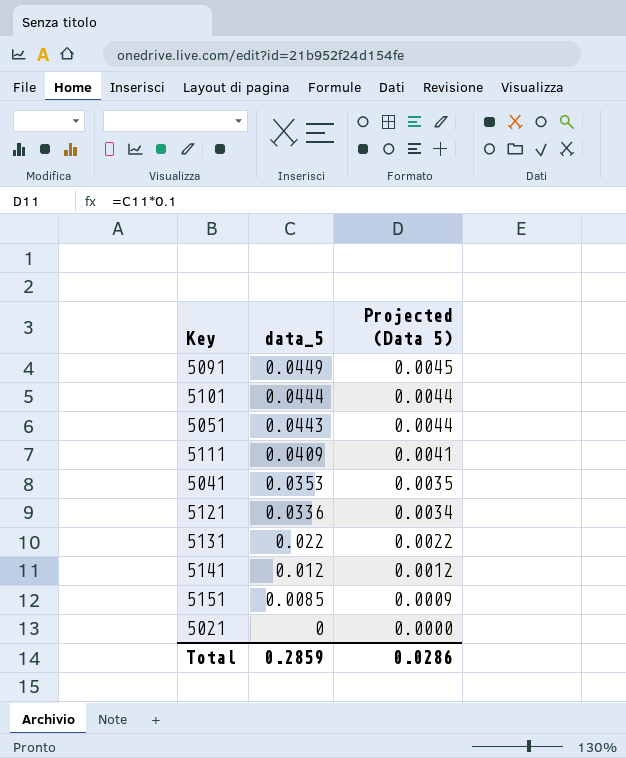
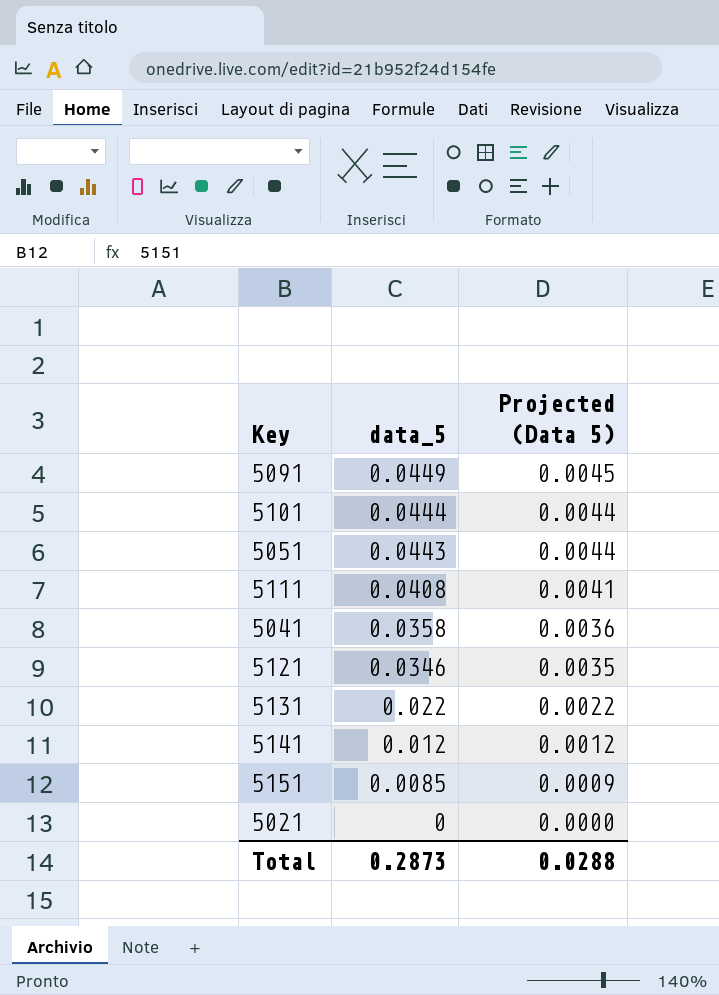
5111 | data_5: 0.0409 -> 0.0408
5041 | data_5: 0.0353 -> 0.0358
5041 | Projected (Data 5): 0.0035 -> 0.0036
5121 | data_5: 0.0336 -> 0.0346
5121 | Projected (Data 5): 0.0034 -> 0.0035
Total | data_5: 0.2859 -> 0.2873
Total | Projected (Data 5): 0.0286 -> 0.0288

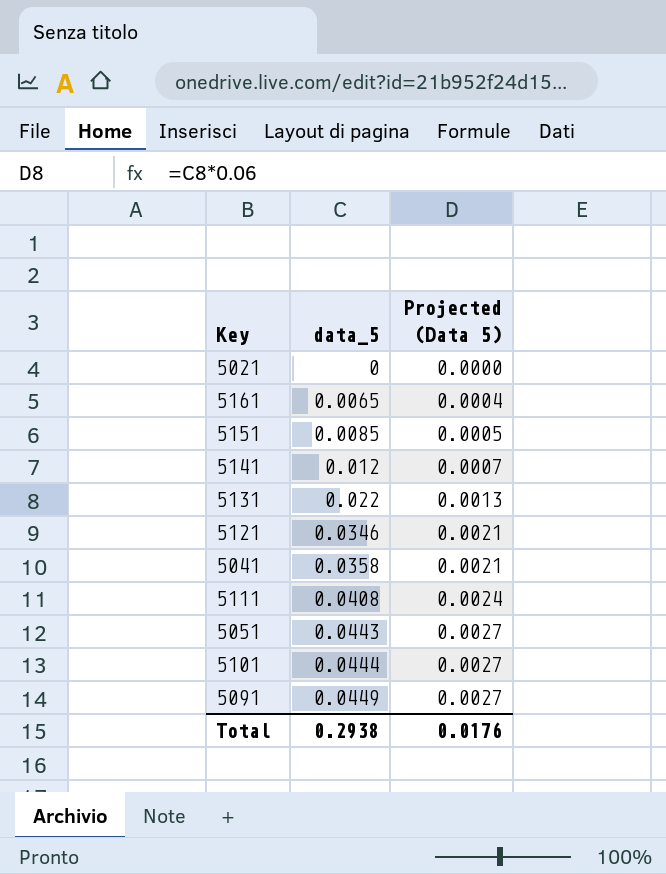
row order: data_5 descending -> data_5 ascending
column Projected (Data 5) | formula: [data_5] * 0.1 -> [data_5] * 0.06
row 5161: none -> 0.0065 | 0.0004
Total | data_5: 0.2873 -> 0.2938
Total | Projected (Data 5): 0.0288 -> 0.0176

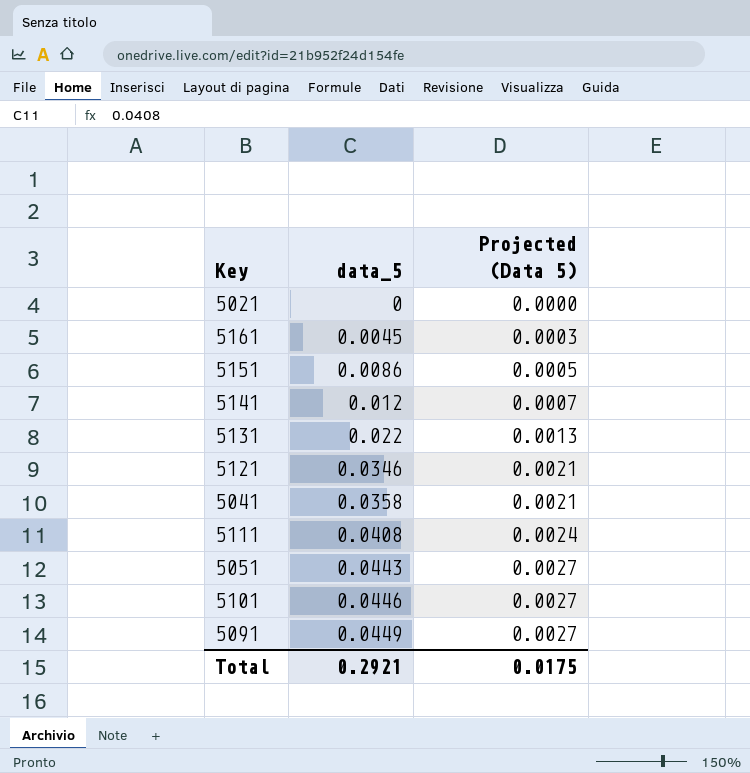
5161 | data_5: 0.0065 -> 0.0045
5161 | Projected (Data 5): 0.0004 -> 0.0003
5151 | data_5: 0.0085 -> 0.0086
5101 | data_5: 0.0444 -> 0.0446
Total | data_5: 0.2938 -> 0.2921
Total | Projected (Data 5): 0.0176 -> 0.0175

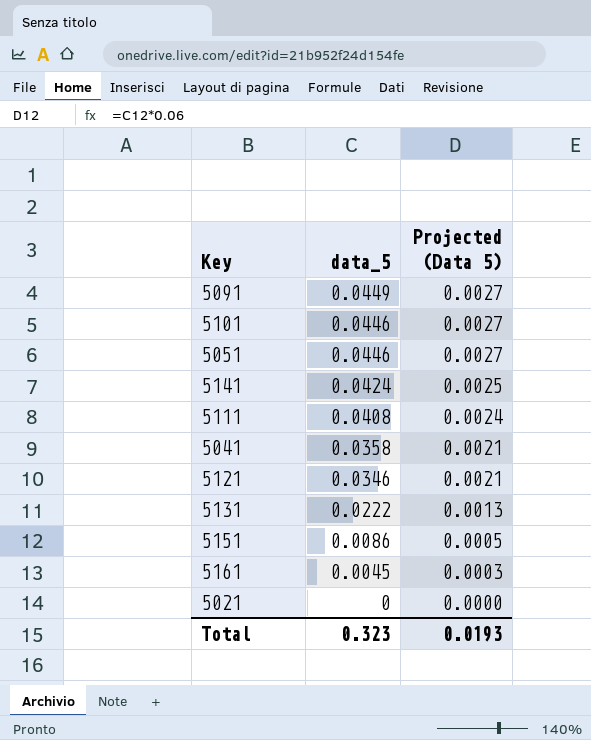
row order: data_5 ascending -> data_5 descending
5051 | data_5: 0.0443 -> 0.0446
5141 | data_5: 0.012 -> 0.0424
5141 | Projected (Data 5): 0.0007 -> 0.0025
5131 | data_5: 0.022 -> 0.0222
Total | data_5: 0.2921 -> 0.323
Total | Projected (Data 5): 0.0175 -> 0.0193

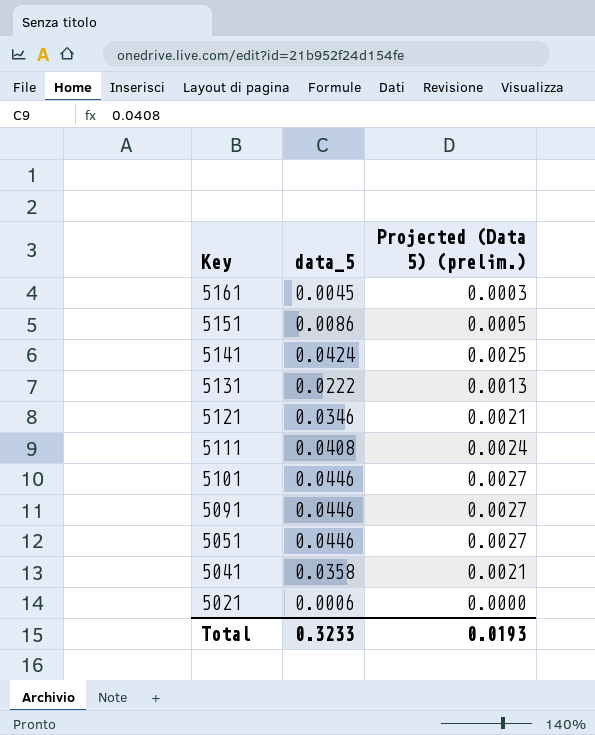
row order: data_5 descending -> Key descending
column name: Projected (Data 5) -> Projected (Data 5) (prelim.)
5091 | data_5: 0.0449 -> 0.0446
5021 | data_5: 0 -> 0.0006
Total | data_5: 0.323 -> 0.3233

